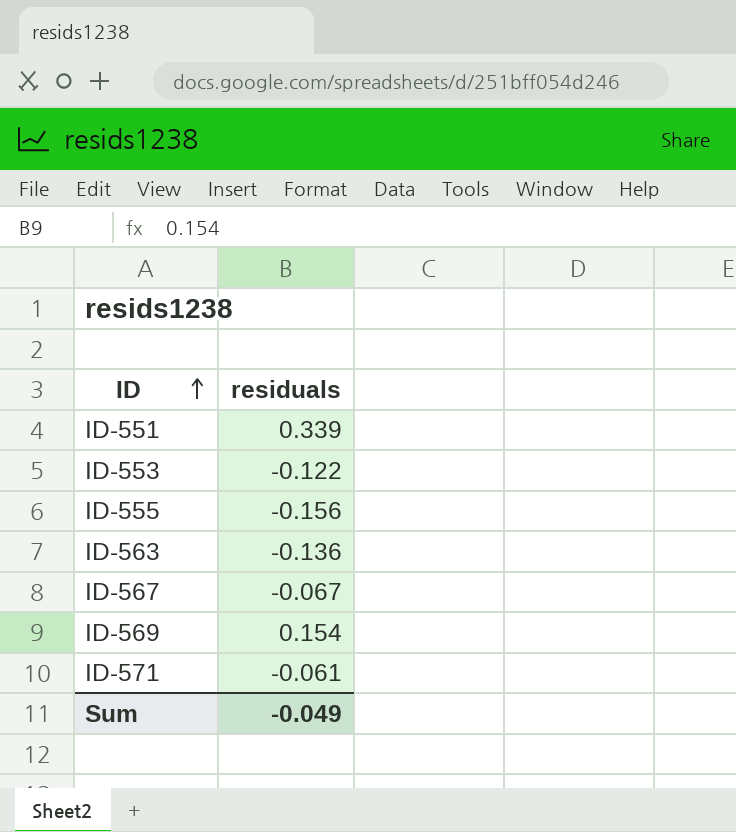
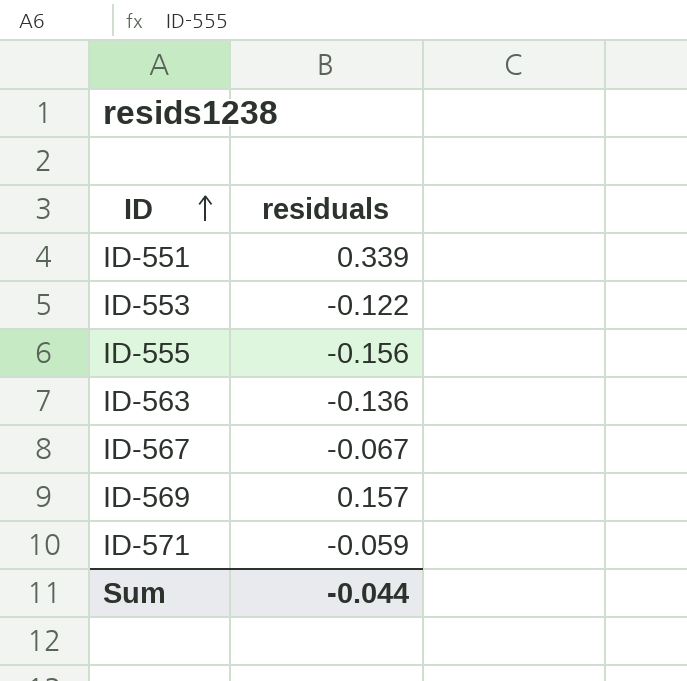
ID-569 | residuals: 0.154 -> 0.157
ID-571 | residuals: -0.061 -> -0.059
Sum | residuals: -0.049 -> -0.044

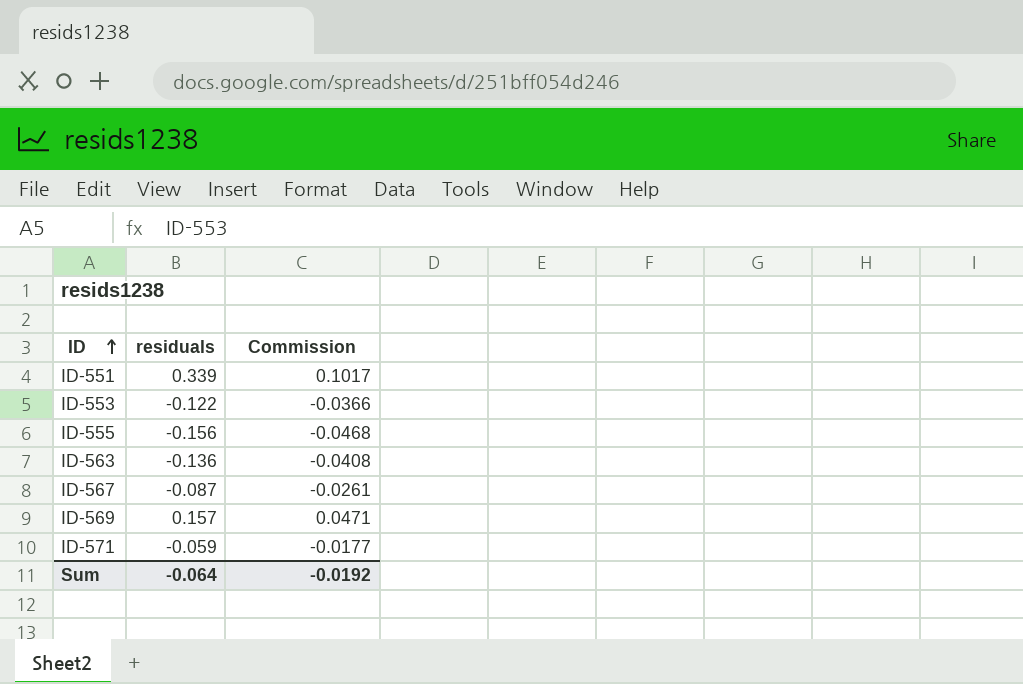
column Commission | formula: none -> [residuals] * 0.3
ID-567 | residuals: -0.067 -> -0.087
Sum | residuals: -0.044 -> -0.064

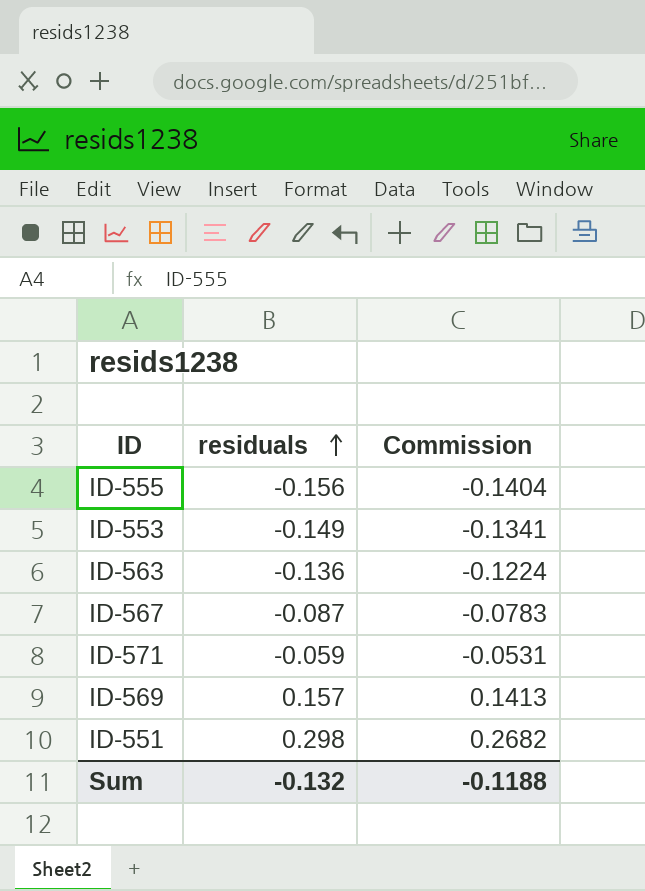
row order: ID ascending -> residuals ascending
column Commission | formula: [residuals] * 0.3 -> [residuals] * 0.9
ID-553 | residuals: -0.122 -> -0.149
ID-551 | residuals: 0.339 -> 0.298
Sum | residuals: -0.064 -> -0.132
Sum | Commission: -0.0192 -> -0.1188

